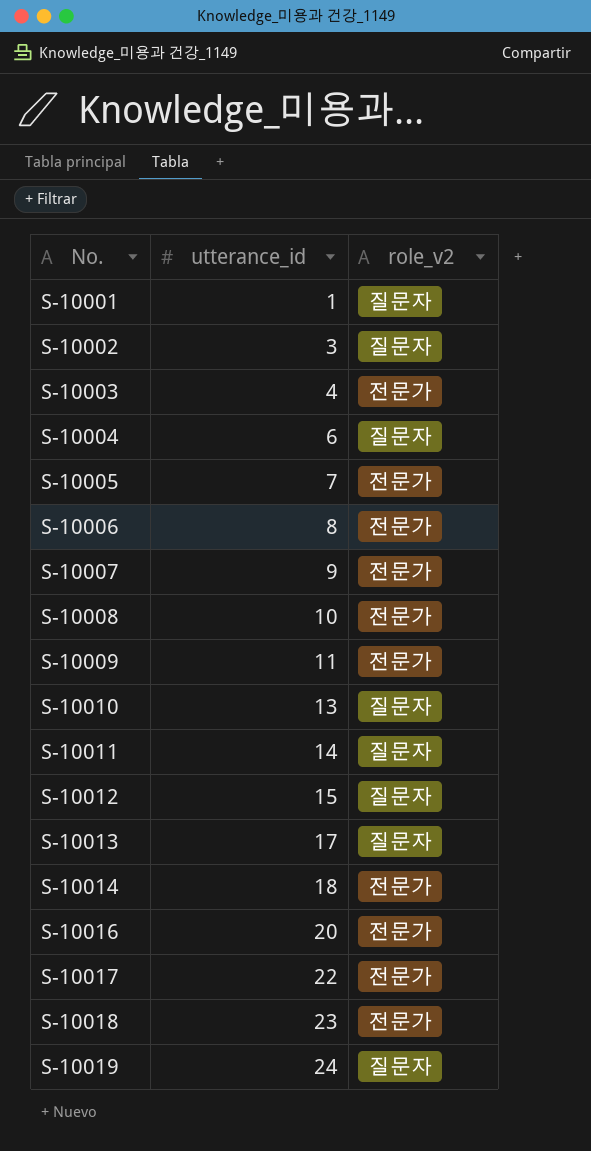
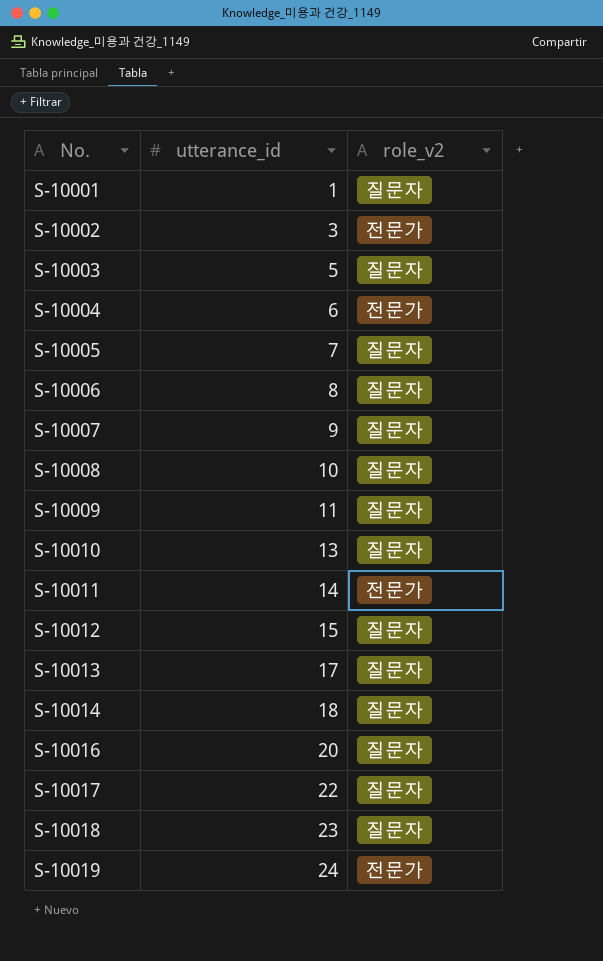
S-10002 | role_v2: 질문자 -> 전문가
S-10003 | utterance_id: 4 -> 5
S-10003 | role_v2: 전문가 -> 질문자
S-10004 | role_v2: 질문자 -> 전문가
S-10005 | role_v2: 전문가 -> 질문자
S-10006 | role_v2: 전문가 -> 질문자
S-10007 | role_v2: 전문가 -> 질문자
S-10008 | role_v2: 전문가 -> 질문자
S-10009 | role_v2: 전문가 -> 질문자
S-10011 | role_v2: 질문자 -> 전문가
S-10014 | role_v2: 전문가 -> 질문자
S-10016 | role_v2: 전문가 -> 질문자
S-10017 | role_v2: 전문가 -> 질문자
S-10018 | role_v2: 전문가 -> 질문자
S-10019 | role_v2: 질문자 -> 전문가

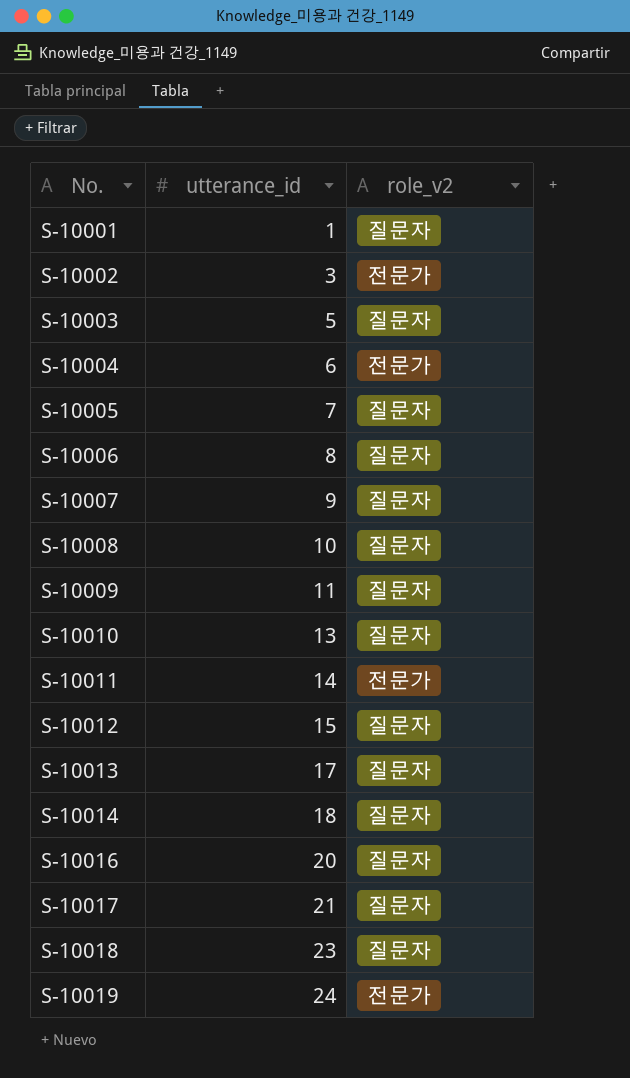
S-10017 | utterance_id: 22 -> 21

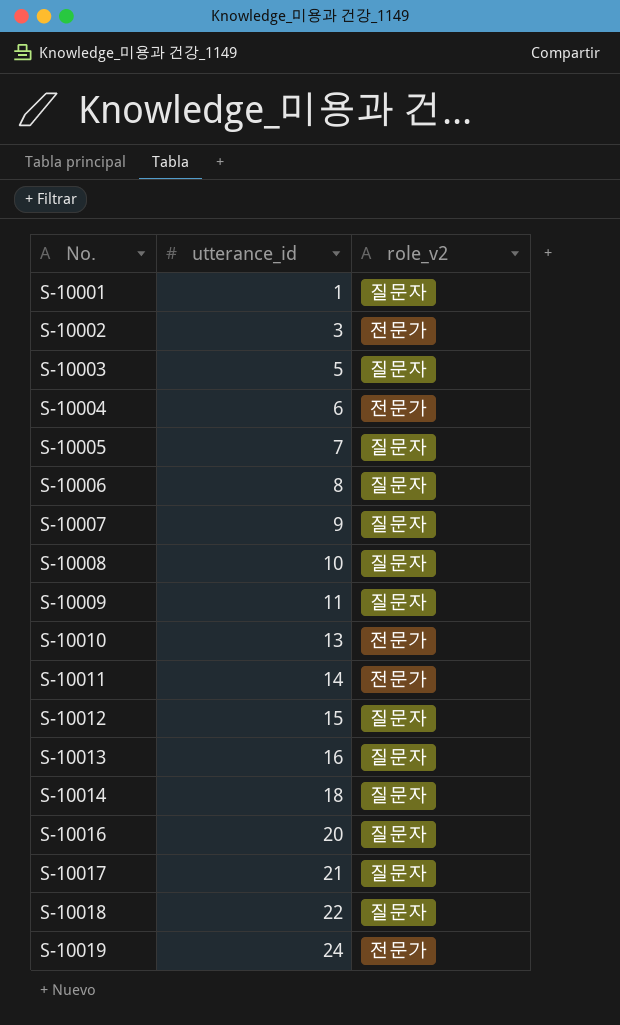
S-10010 | role_v2: 질문자 -> 전문가
S-10013 | utterance_id: 17 -> 16
S-10018 | utterance_id: 23 -> 22

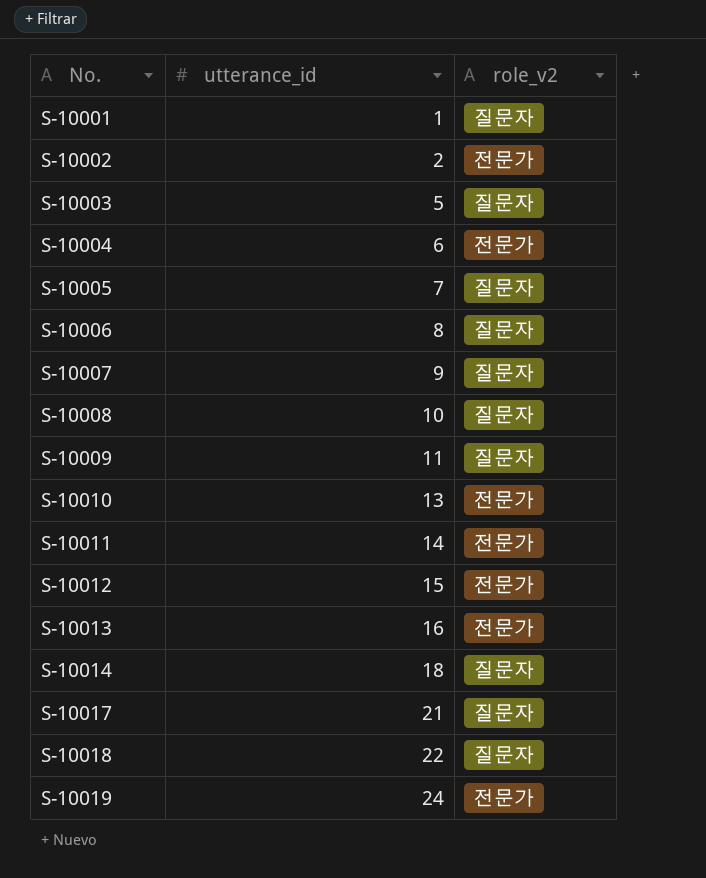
row S-10016: 20 | 질문자 -> none
S-10002 | utterance_id: 3 -> 2
S-10012 | role_v2: 질문자 -> 전문가
S-10013 | role_v2: 질문자 -> 전문가

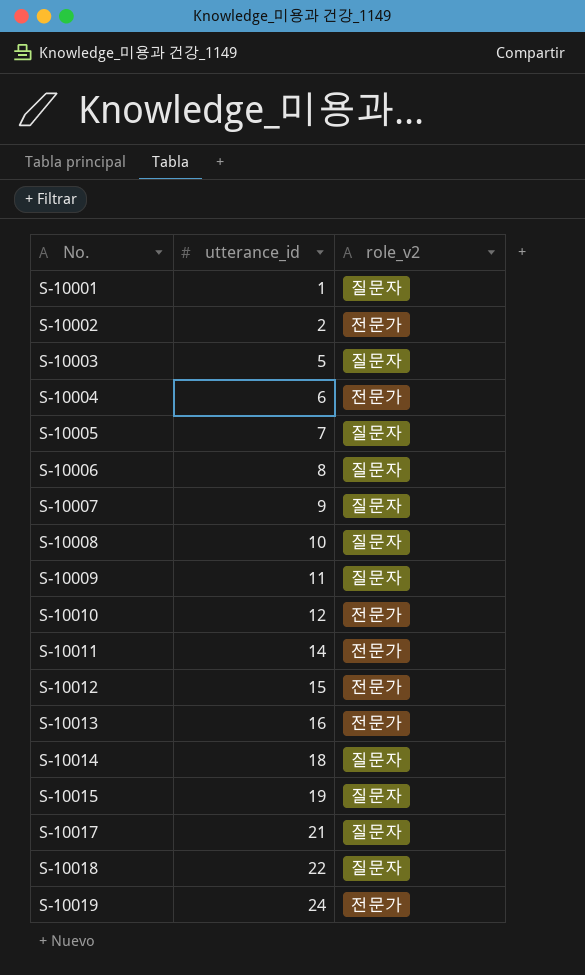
S-10010 | utterance_id: 13 -> 12
row S-10015: none -> 19 | 질문자

